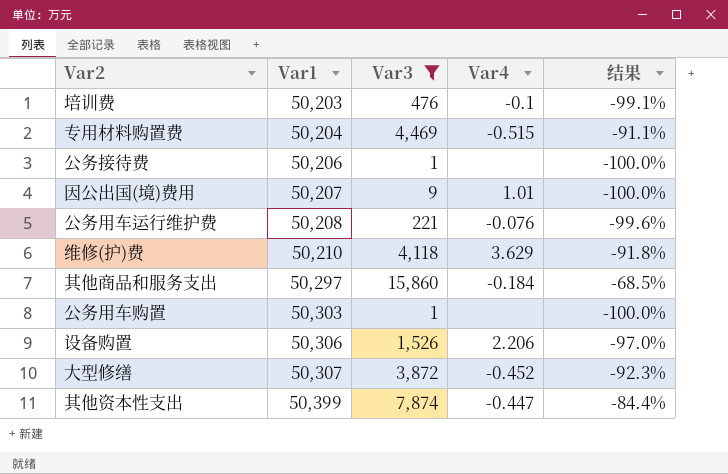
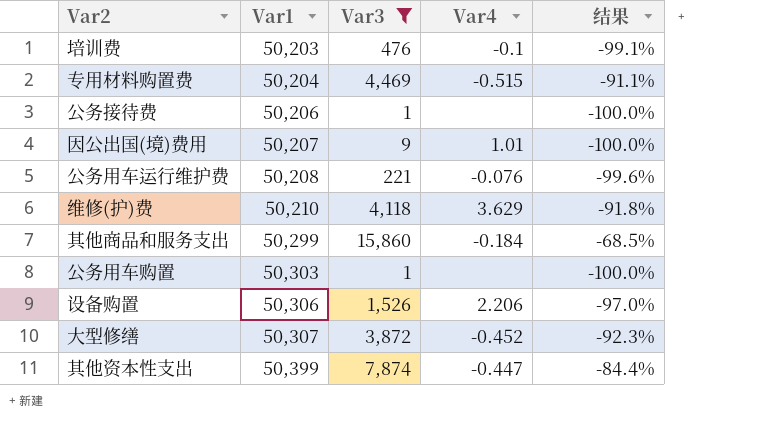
其他商品和服务支出 | Var1: 50,297 -> 50,299

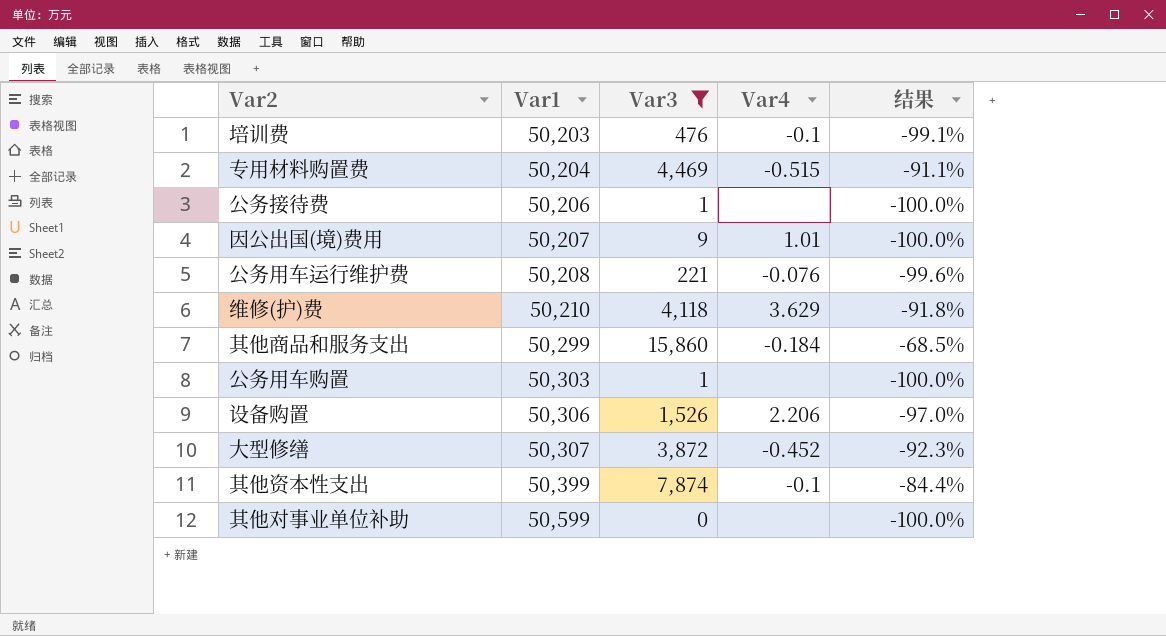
其他资本性支出 | Var4: -0.447 -> -0.1
row 其他对事业单位补助: none -> 50,599 | 0 | none | -100.0%

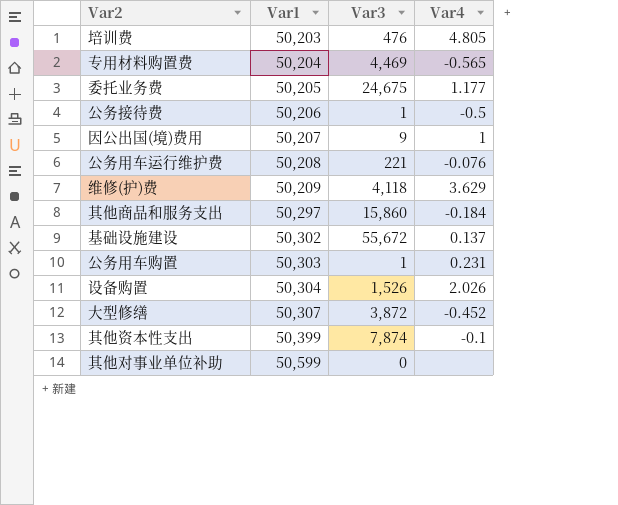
filter: Var3 <= 15,860 -> none
column 结果 | formula: ([Var3] - [Var1]) / [Var1] -> none
培训费 | Var4: -0.1 -> 4.805
专用材料购置费 | Var4: -0.515 -> -0.565
公务接待费 | Var4: none -> -0.5
因公出国(境)费用 | Var4: 1.01 -> 1
维修(护)费 | Var1: 50,210 -> 50,209
其他商品和服务支出 | Var1: 50,299 -> 50,297
公务用车购置 | Var4: none -> 0.231
设备购置 | Var1: 50,306 -> 50,304
设备购置 | Var4: 2.206 -> 2.026

